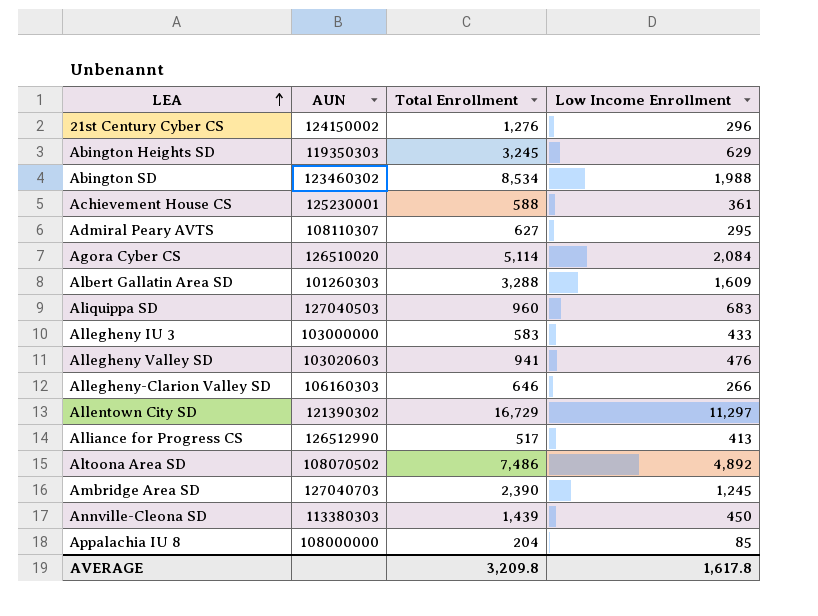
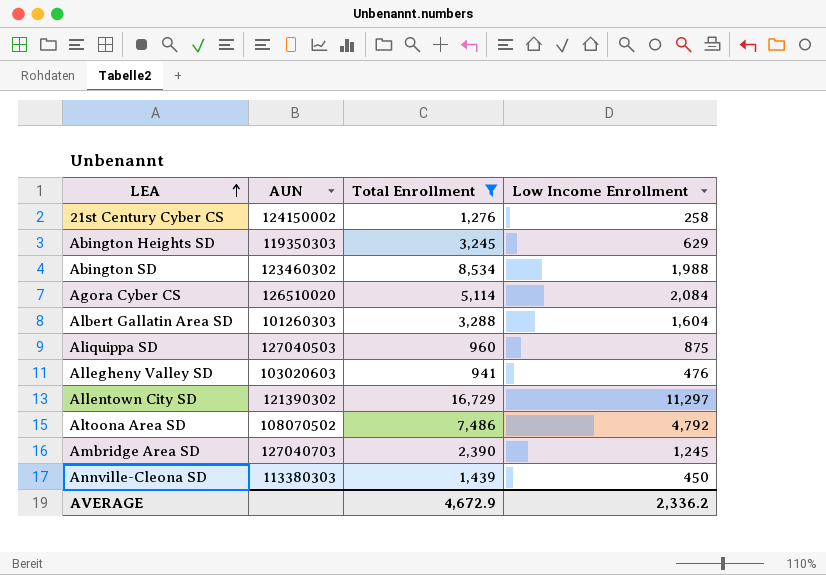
filter: none -> Total Enrollment >= 941
21st Century Cyber CS | Low Income Enrollment: 296 -> 258
Albert Gallatin Area SD | Low Income Enrollment: 1,609 -> 1,604
Aliquippa SD | Low Income Enrollment: 683 -> 875
Altoona Area SD | Low Income Enrollment: 4,892 -> 4,792
AVERAGE | Total Enrollment: 3,209.8 -> 4,672.9
AVERAGE | Low Income Enrollment: 1,617.8 -> 2,336.2

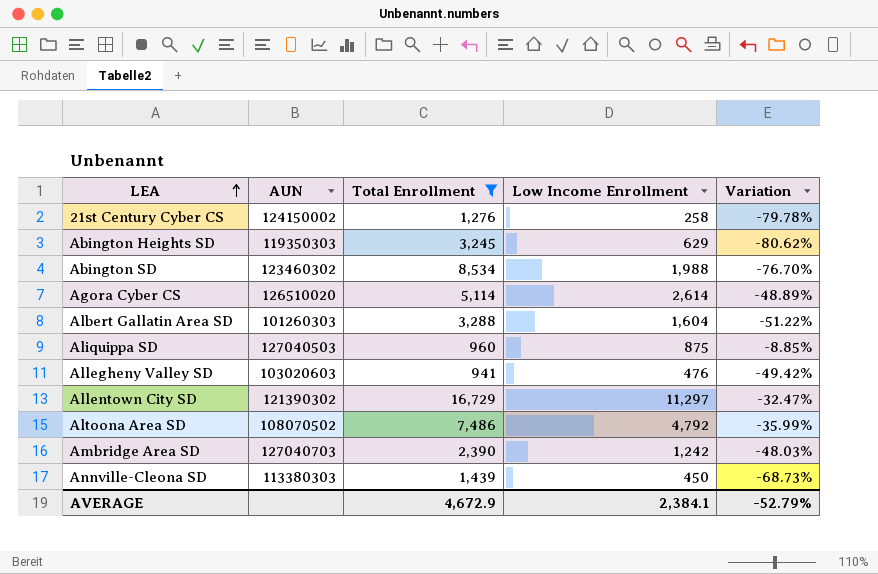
column Variation | formula: none -> ([Low Income Enrollment] - [Total Enrollment]) / [Total Enrollment]
Agora Cyber CS | Low Income Enrollment: 2,084 -> 2,614
Ambridge Area SD | Low Income Enrollment: 1,245 -> 1,242
AVERAGE | Low Income Enrollment: 2,336.2 -> 2,384.1

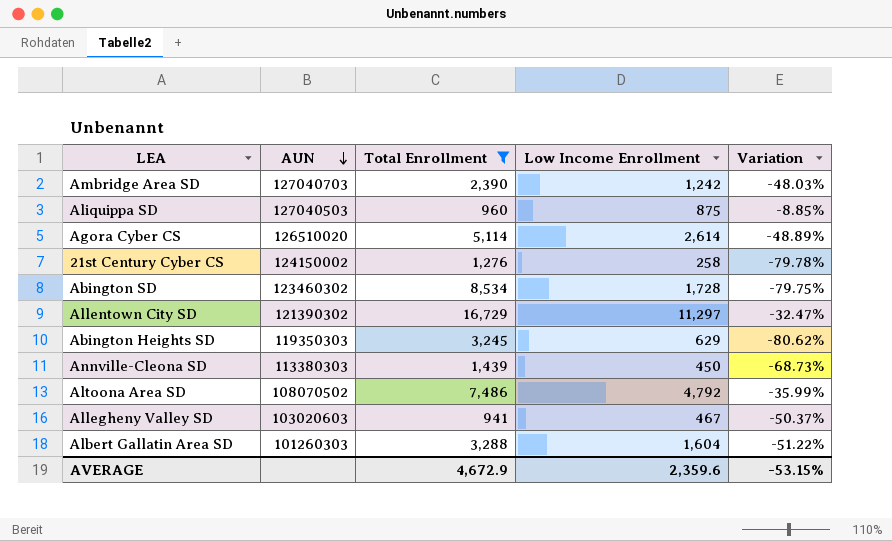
row order: LEA ascending -> AUN descending
Abington SD | Low Income Enrollment: 1,988 -> 1,728
Abington SD | Variation: -76.70% -> -79.75%
Allegheny Valley SD | Low Income Enrollment: 476 -> 467
Allegheny Valley SD | Variation: -49.42% -> -50.37%
AVERAGE | Low Income Enrollment: 2,384.1 -> 2,359.6
AVERAGE | Variation: -52.79% -> -53.15%

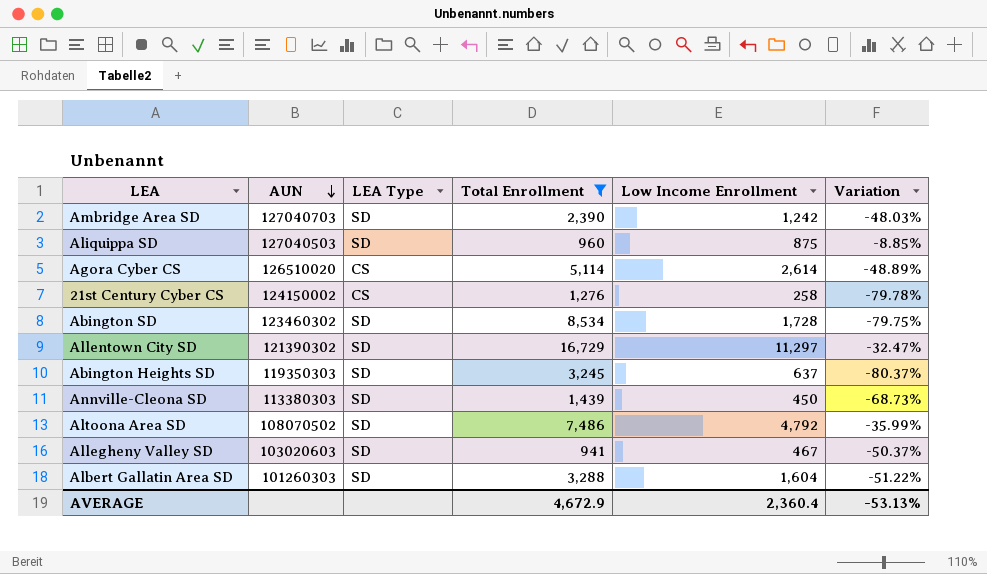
column LEA Type | position: none -> 3
Abington Heights SD | Low Income Enrollment: 629 -> 637
Abington Heights SD | Variation: -80.62% -> -80.37%
AVERAGE | Low Income Enrollment: 2,359.6 -> 2,360.4
AVERAGE | Variation: -53.15% -> -53.13%

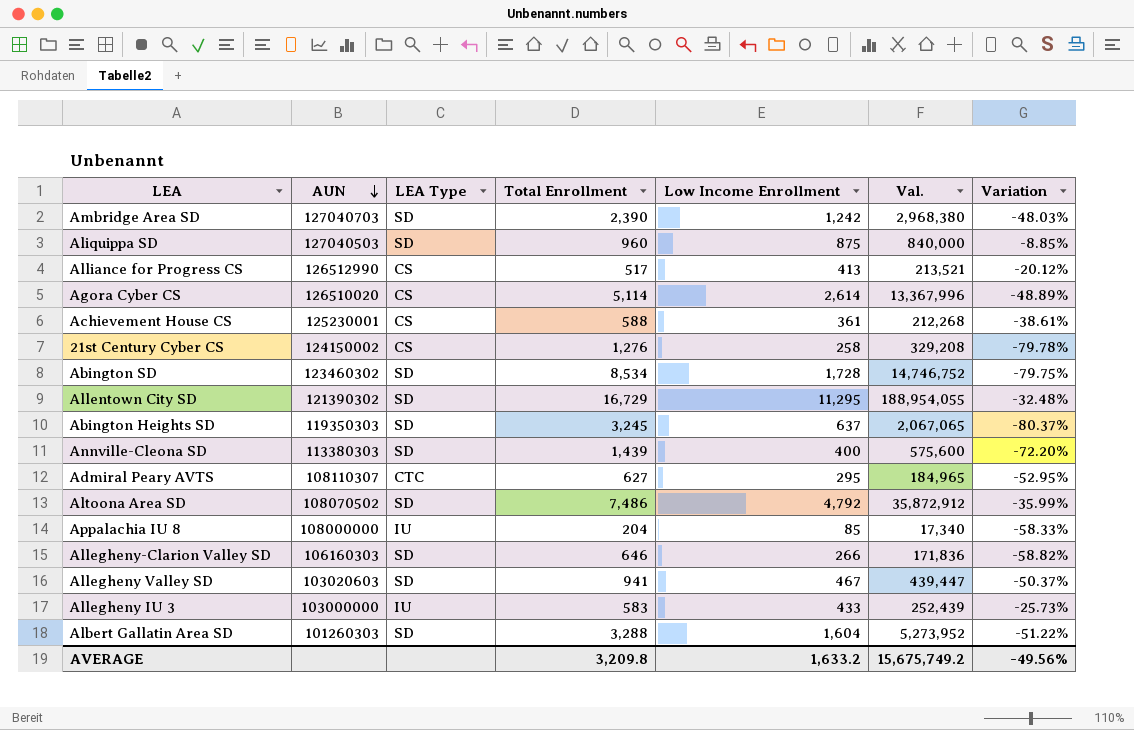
filter: Total Enrollment >= 941 -> none
column Val. | formula: none -> [Total Enrollment] * [Low Income Enrollment]
Allentown City SD | Low Income Enrollment: 11,297 -> 11,295
Allentown City SD | Variation: -32.47% -> -32.48%
Annville-Cleona SD | Low Income Enrollment: 450 -> 400
Annville-Cleona SD | Variation: -68.73% -> -72.20%
AVERAGE | Total Enrollment: 4,672.9 -> 3,209.8
AVERAGE | Low Income Enrollment: 2,360.4 -> 1,633.2
AVERAGE | Variation: -53.13% -> -49.56%

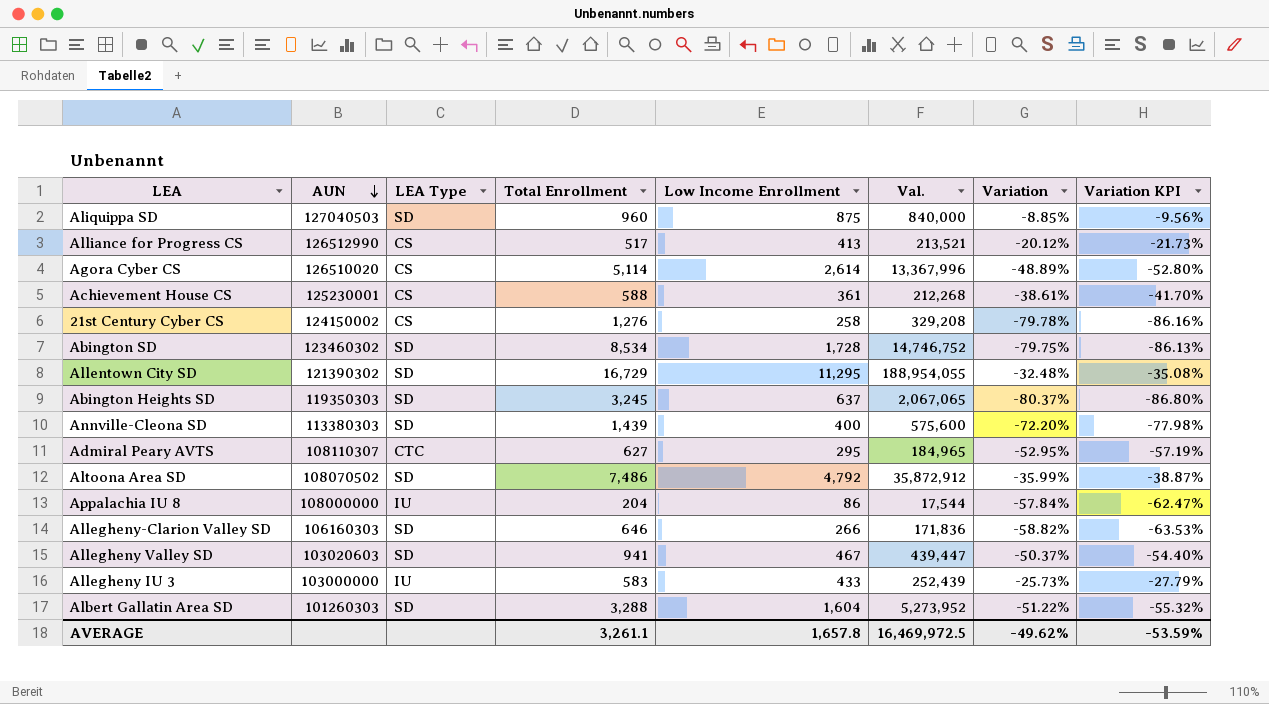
column Variation KPI | formula: none -> [Variation] * 1.08
row Ambridge Area SD: 127040703 | SD | 2,390 | 1,242 | 2,968,380 | -48.03% -> none
Appalachia IU 8 | Low Income Enrollment: 85 -> 86
Appalachia IU 8 | Val.: 17,340 -> 17,544
Appalachia IU 8 | Variation: -58.33% -> -57.84%
AVERAGE | Total Enrollment: 3,209.8 -> 3,261.1
AVERAGE | Low Income Enrollment: 1,633.2 -> 1,657.8
AVERAGE | Val.: 15,675,749.2 -> 16,469,972.5
AVERAGE | Variation: -49.56% -> -49.62%

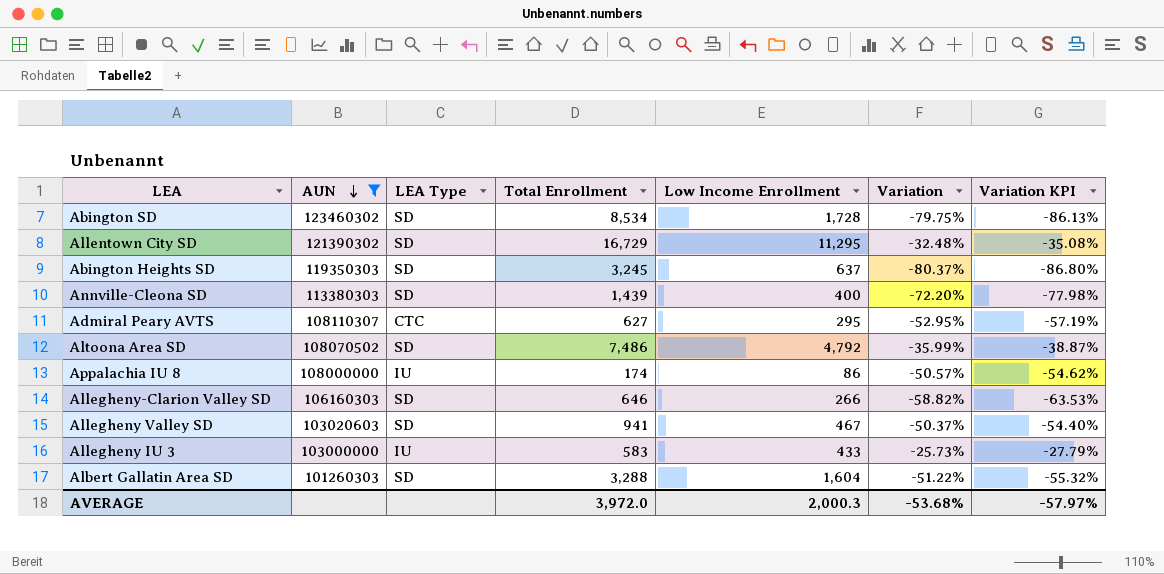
filter: none -> AUN <= 123460302
column Val. | formula: [Total Enrollment] * [Low Income Enrollment] -> none
Appalachia IU 8 | Total Enrollment: 204 -> 174
Appalachia IU 8 | Variation: -57.84% -> -50.57%
Appalachia IU 8 | Variation KPI: -62.47% -> -54.62%
AVERAGE | Total Enrollment: 3,261.1 -> 3,972.0
AVERAGE | Low Income Enrollment: 1,657.8 -> 2,000.3
AVERAGE | Variation: -49.62% -> -53.68%
AVERAGE | Variation KPI: -53.59% -> -57.97%

